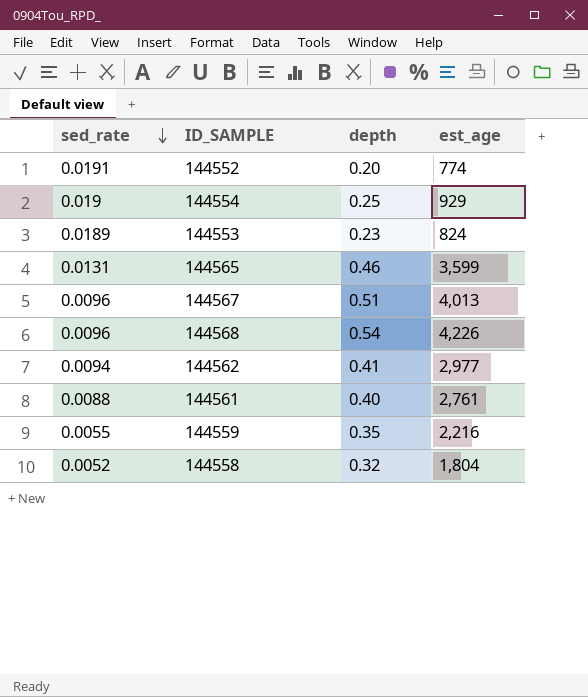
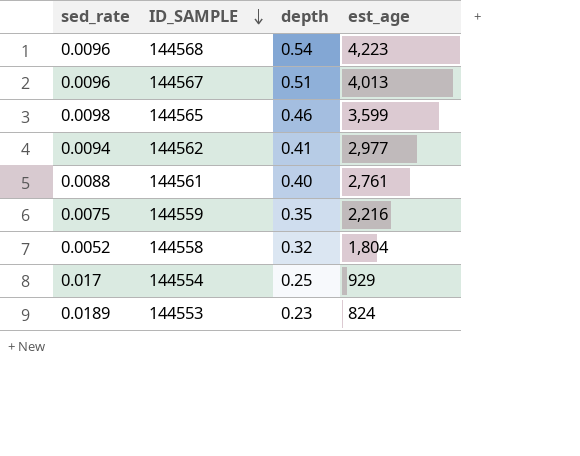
row order: sed_rate descending -> ID_SAMPLE descending
row 144552: 0.0191 | 0.20 | 774 -> none
144568 | est_age: 4,226 -> 4,223
144565 | sed_rate: 0.0131 -> 0.0098
144559 | sed_rate: 0.0055 -> 0.0075
144554 | sed_rate: 0.019 -> 0.017

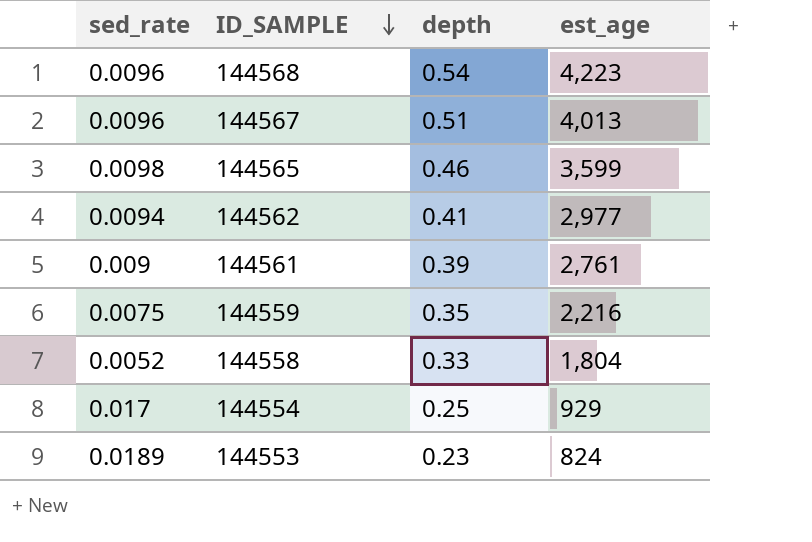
144561 | sed_rate: 0.0088 -> 0.009
144561 | depth: 0.40 -> 0.39
144558 | depth: 0.32 -> 0.33

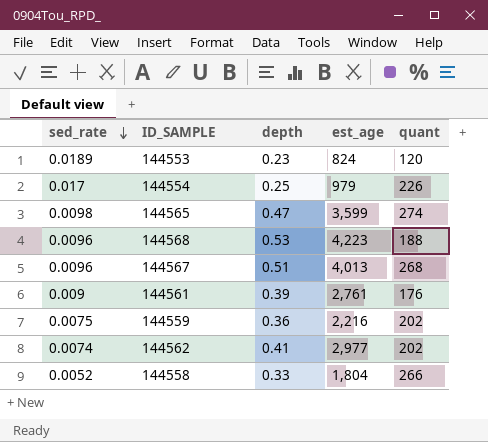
row order: ID_SAMPLE descending -> sed_rate descending
column quant | position: none -> 5
144554 | est_age: 929 -> 979
144565 | depth: 0.46 -> 0.47
144568 | depth: 0.54 -> 0.53
144559 | depth: 0.35 -> 0.36
144562 | sed_rate: 0.0094 -> 0.0074

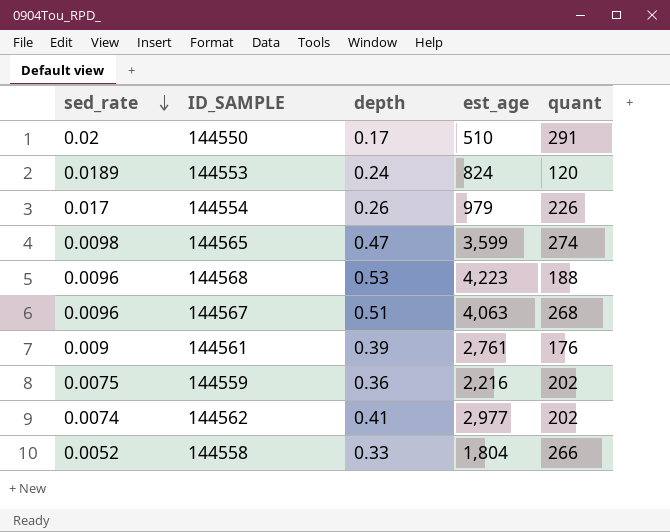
row 144550: none -> 0.02 | 0.17 | 510 | 291
144553 | depth: 0.23 -> 0.24
144554 | depth: 0.25 -> 0.26
144567 | est_age: 4,013 -> 4,063

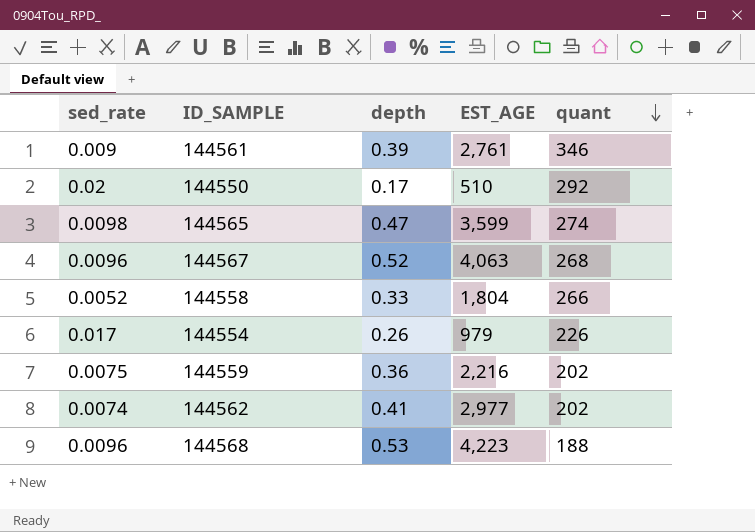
row order: sed_rate descending -> quant descending
column name: est_age -> EST_AGE
row 144553: 0.0189 | 0.24 | 824 | 120 -> none
144561 | quant: 176 -> 346
144550 | quant: 291 -> 292
144567 | depth: 0.51 -> 0.52

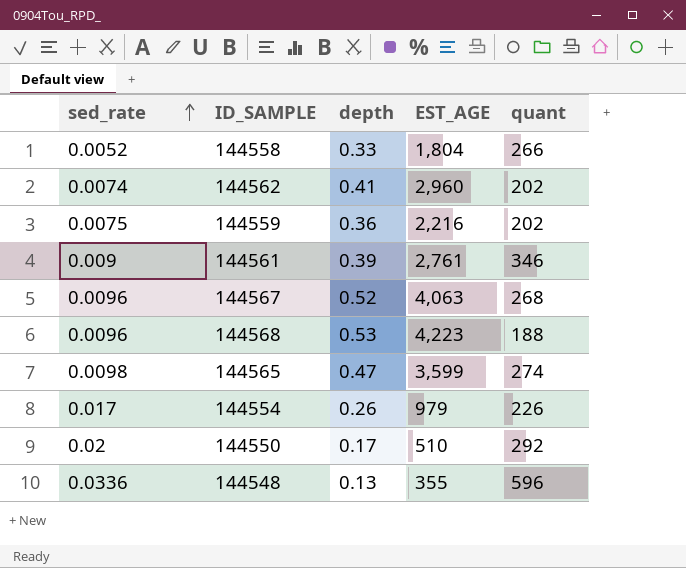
row order: quant descending -> sed_rate ascending
144562 | EST_AGE: 2,977 -> 2,960
row 144548: none -> 0.0336 | 0.13 | 355 | 596

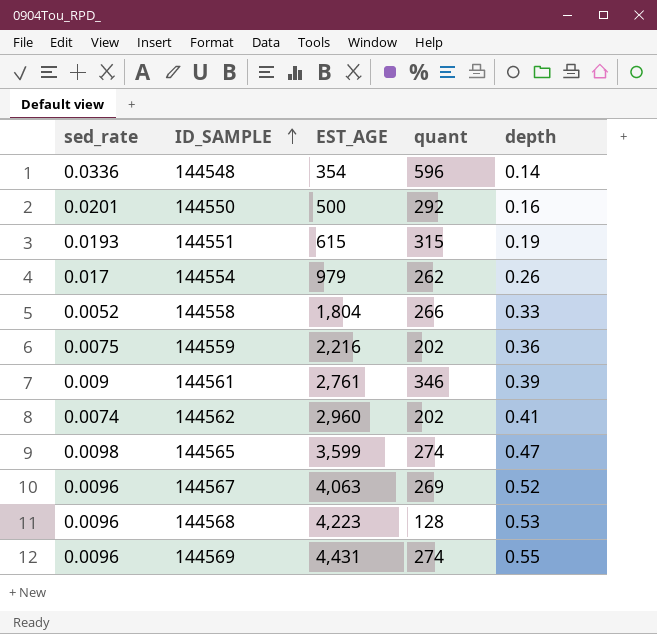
row order: sed_rate ascending -> ID_SAMPLE ascending
column depth | position: 3 -> 5
144548 | EST_AGE: 355 -> 354
144548 | depth: 0.13 -> 0.14
144550 | sed_rate: 0.02 -> 0.0201
144550 | EST_AGE: 510 -> 500
144550 | depth: 0.17 -> 0.16
row 144551: none -> 0.0193 | 615 | 315 | 0.19
144554 | quant: 226 -> 262
144567 | quant: 268 -> 269
144568 | quant: 188 -> 128
row 144569: none -> 0.0096 | 4,431 | 274 | 0.55

